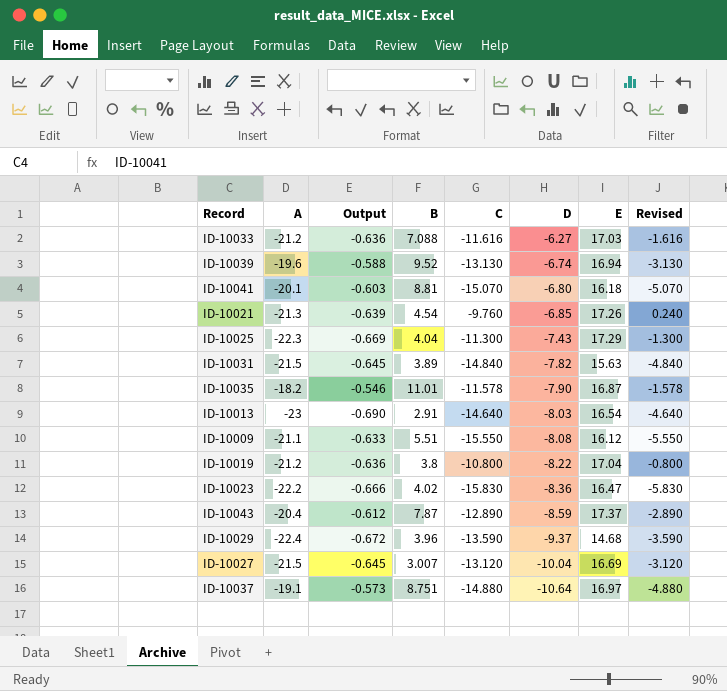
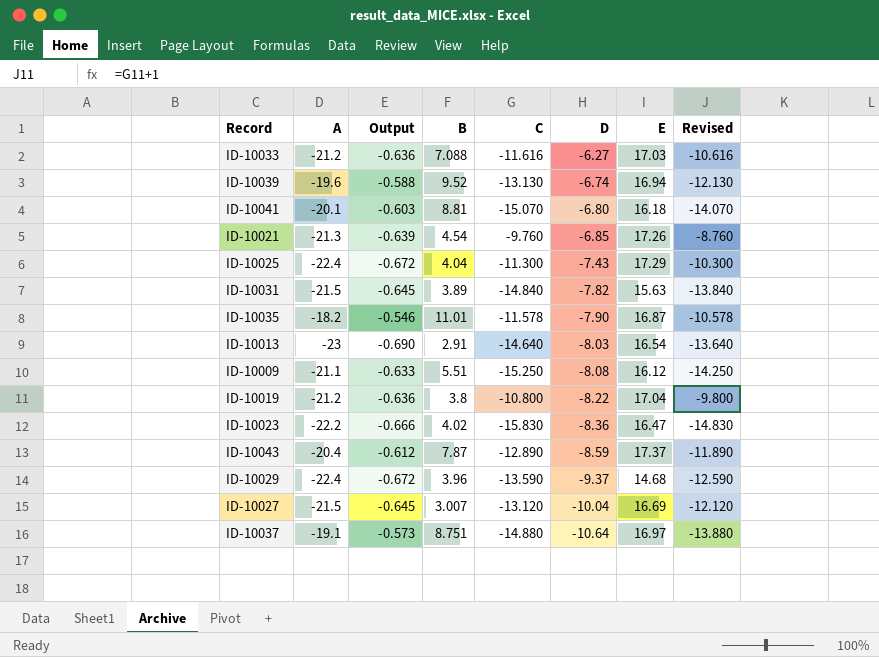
column Revised | formula: [C] + 10 -> [C] + 1
ID-10025 | A: -22.3 -> -22.4
ID-10025 | Output: -0.669 -> -0.672
ID-10009 | C: -15.550 -> -15.250

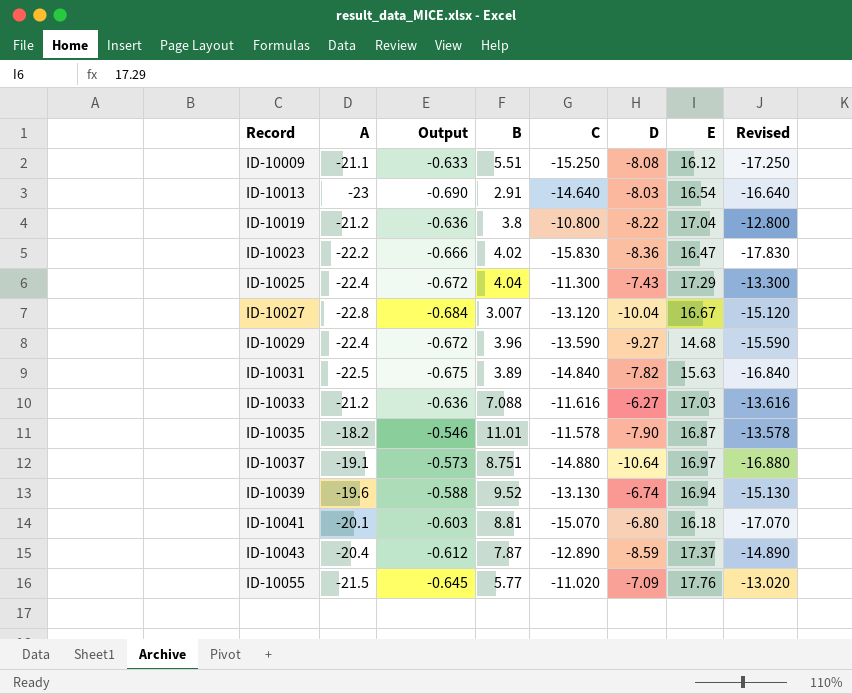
row order: D descending -> Record ascending
column Revised | formula: [C] + 1 -> [C] - 2
row ID-10021: -21.3 | -0.639 | 4.54 | -9.760 | -6.85 | 17.26 | -8.760 -> none
ID-10027 | A: -21.5 -> -22.8
ID-10027 | Output: -0.645 -> -0.684
ID-10027 | E: 16.69 -> 16.67
ID-10029 | D: -9.37 -> -9.27
ID-10031 | A: -21.5 -> -22.5
ID-10031 | Output: -0.645 -> -0.675
row ID-10055: none -> -21.5 | -0.645 | 5.77 | -11.020 | -7.09 | 17.76 | -13.020

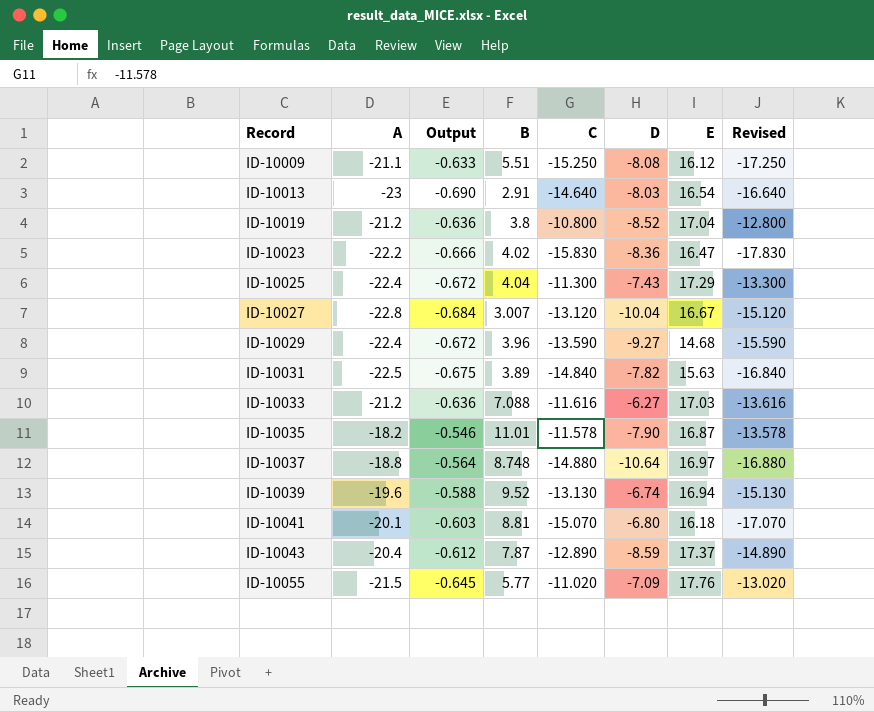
ID-10019 | D: -8.22 -> -8.52
ID-10037 | A: -19.1 -> -18.8
ID-10037 | Output: -0.573 -> -0.564
ID-10037 | B: 8.751 -> 8.748

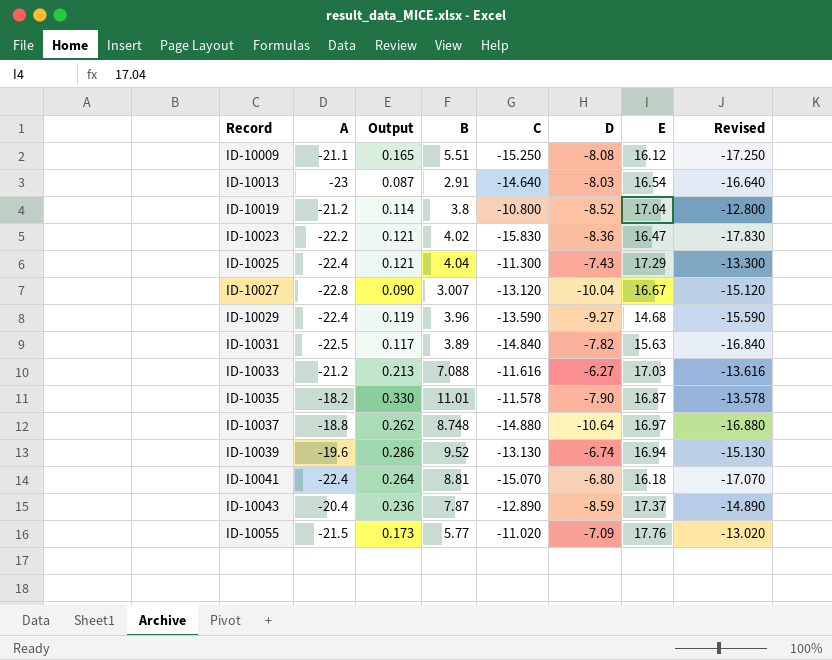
column Output | formula: [A] * 0.03 -> [B] * 0.03
ID-10041 | A: -20.1 -> -22.4

